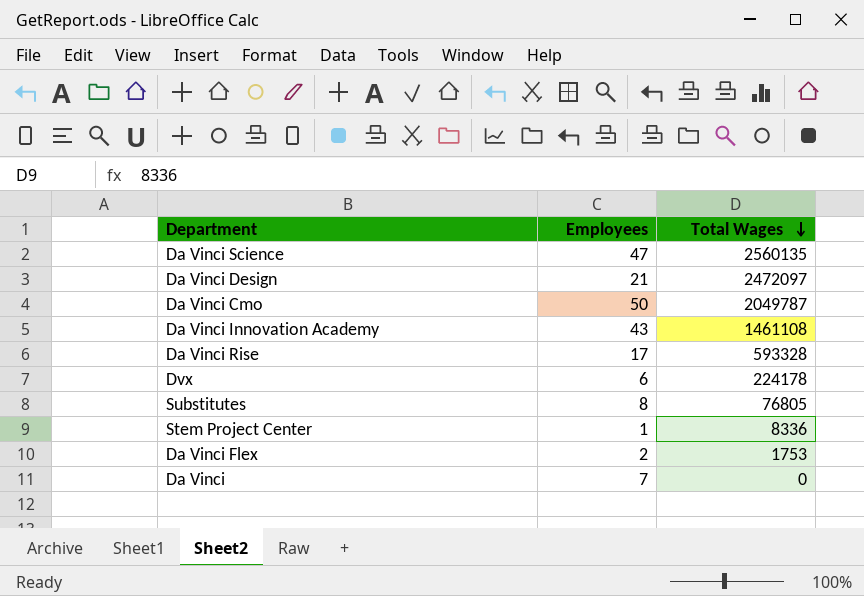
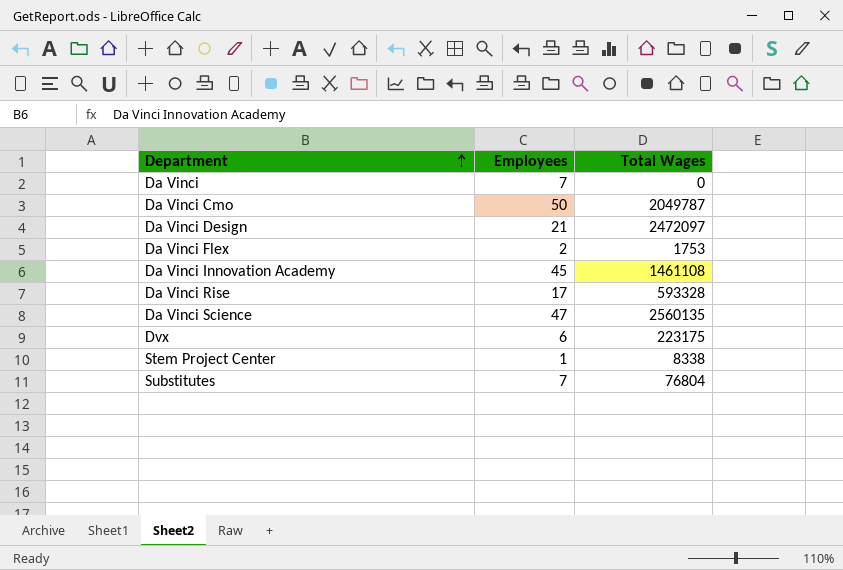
row order: Total Wages descending -> Department ascending
Da Vinci Innovation Academy | Employees: 43 -> 45
Dvx | Total Wages: 224178 -> 223175
Stem Project Center | Total Wages: 8336 -> 8338
Substitutes | Employees: 8 -> 7
Substitutes | Total Wages: 76805 -> 76804

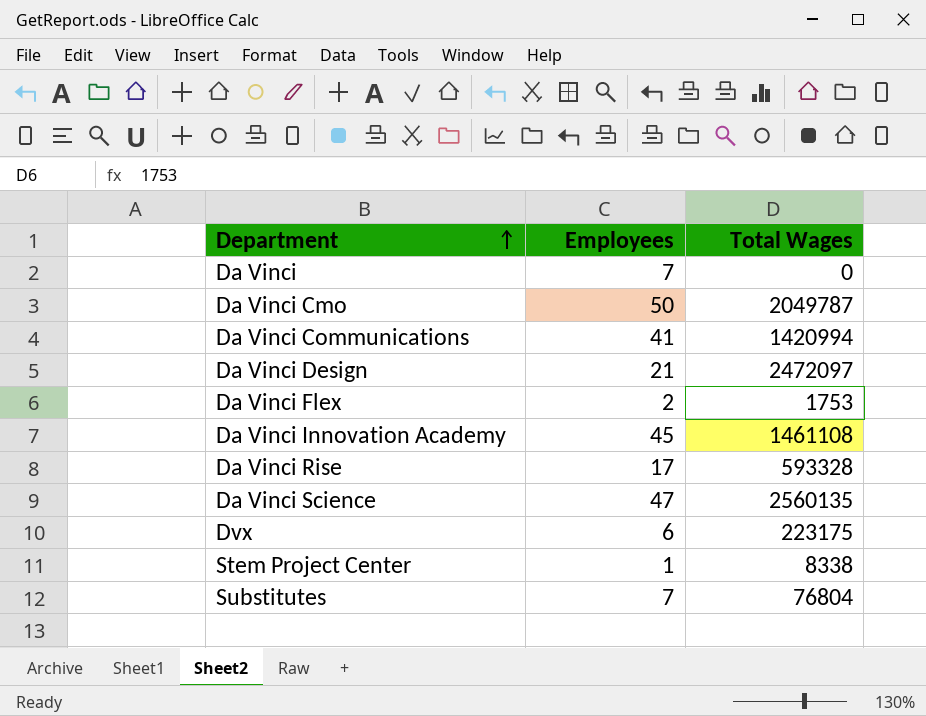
row Da Vinci Communications: none -> 41 | 1420994

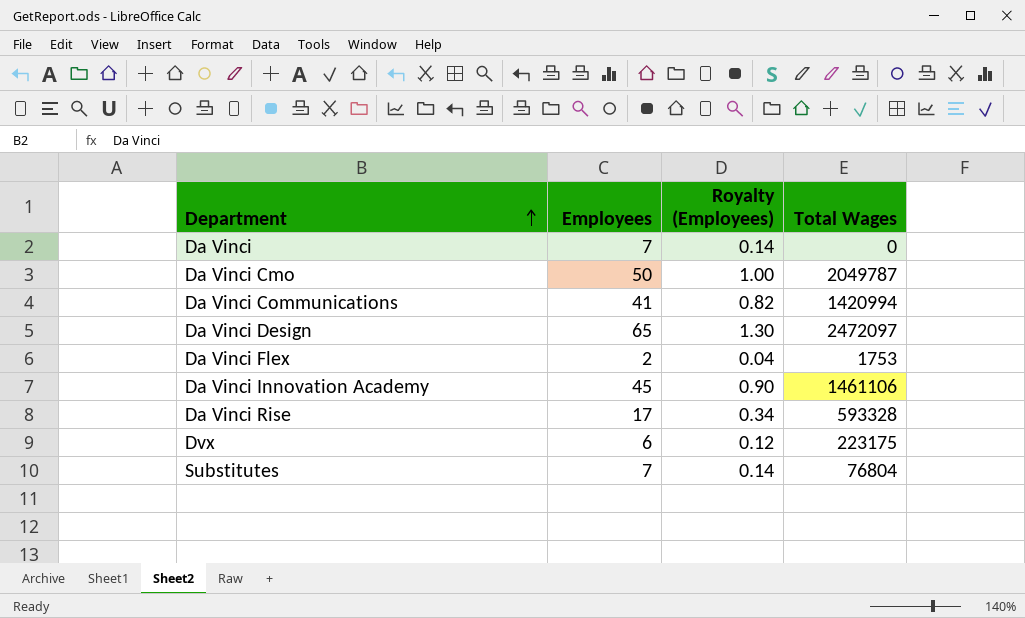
column Royalty (Employees) | formula: none -> [Employees] * 0.02
row Da Vinci Science: 47 | 2560135 -> none
row Stem Project Center: 1 | 8338 -> none
Da Vinci Design | Employees: 21 -> 65
Da Vinci Innovation Academy | Total Wages: 1461108 -> 1461106

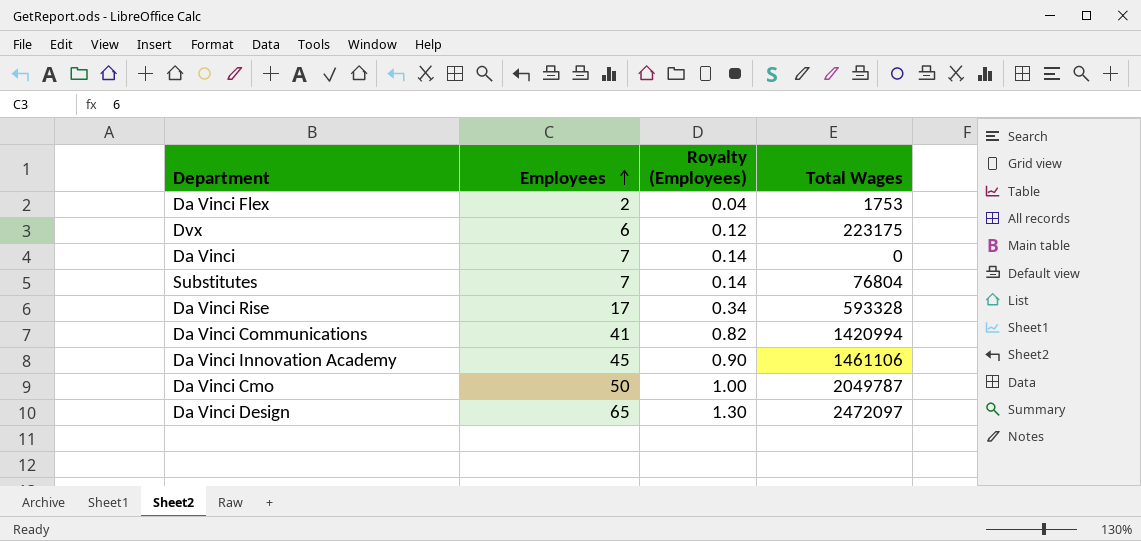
row order: Department ascending -> Employees ascending

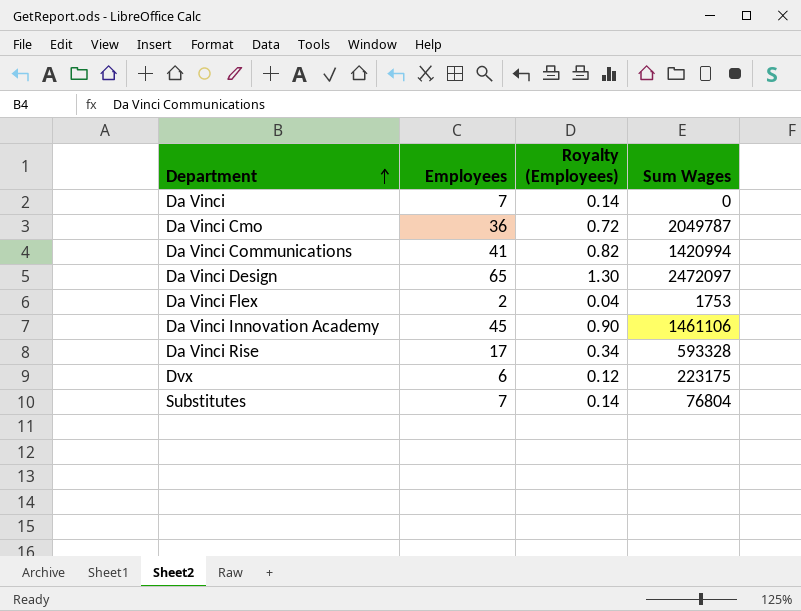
row order: Employees ascending -> Department ascending
column name: Total Wages -> Sum Wages
Da Vinci Cmo | Employees: 50 -> 36
Da Vinci Cmo | Royalty (Employees): 1.00 -> 0.72

